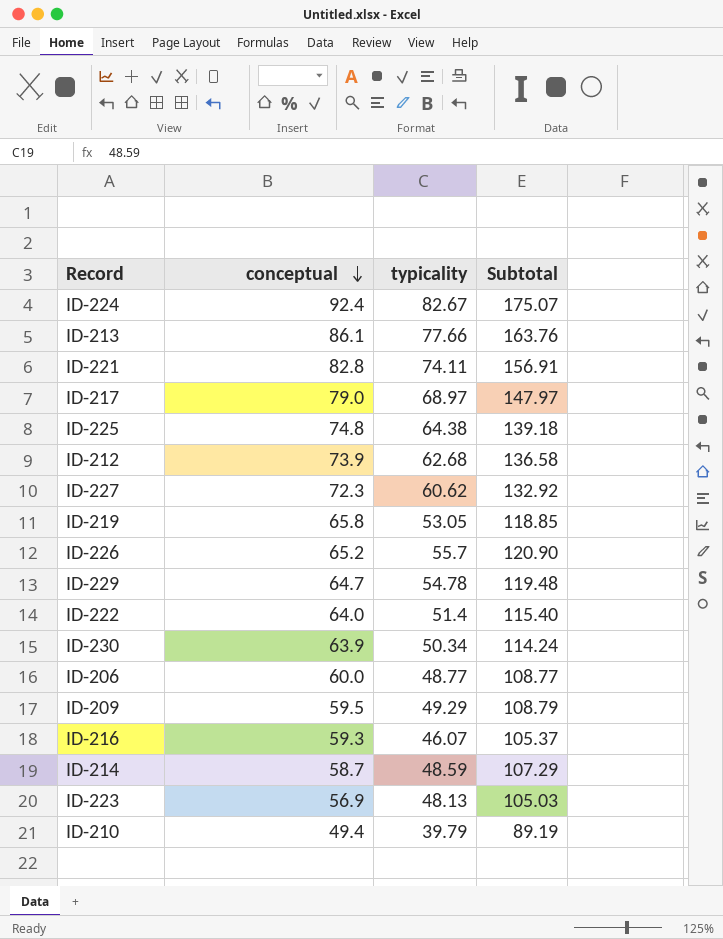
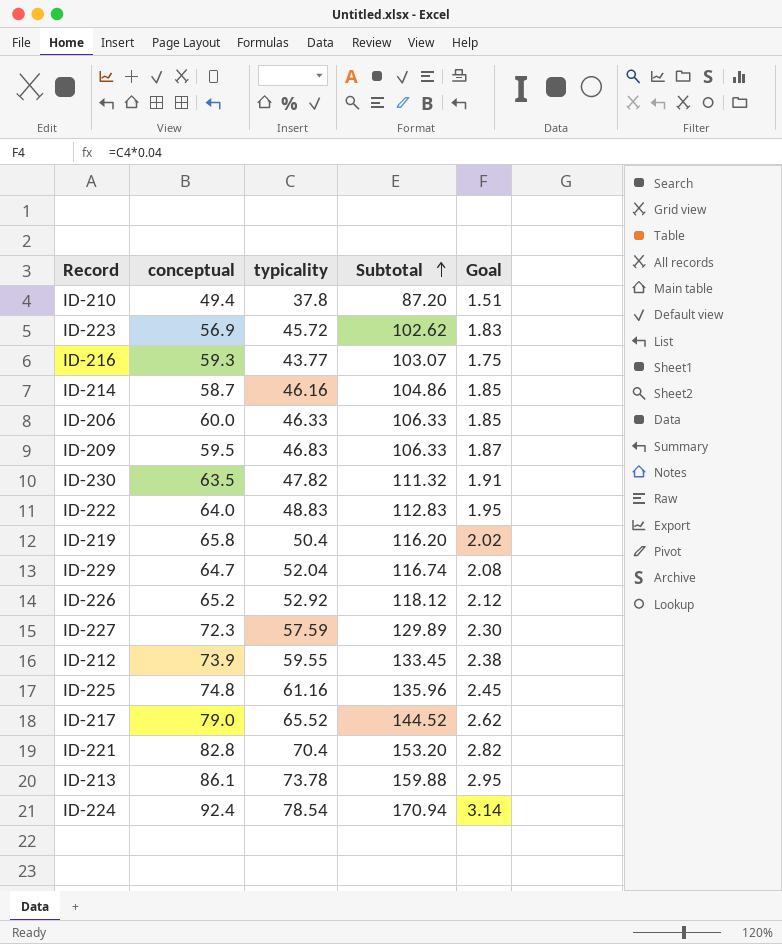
row order: conceptual descending -> Subtotal ascending
column Goal | formula: none -> [typicality] * 0.04
ID-210 | typicality: 39.79 -> 37.8
ID-210 | Subtotal: 89.19 -> 87.20
ID-223 | typicality: 48.13 -> 45.72
ID-223 | Subtotal: 105.03 -> 102.62
ID-216 | typicality: 46.07 -> 43.77
ID-216 | Subtotal: 105.37 -> 103.07
ID-214 | typicality: 48.59 -> 46.16
ID-214 | Subtotal: 107.29 -> 104.86
ID-206 | typicality: 48.77 -> 46.33
ID-206 | Subtotal: 108.77 -> 106.33
ID-209 | typicality: 49.29 -> 46.83
ID-209 | Subtotal: 108.79 -> 106.33
ID-230 | conceptual: 63.9 -> 63.5
ID-230 | typicality: 50.34 -> 47.82
ID-230 | Subtotal: 114.24 -> 111.32
ID-222 | typicality: 51.4 -> 48.83
ID-222 | Subtotal: 115.40 -> 112.83
ID-219 | typicality: 53.05 -> 50.4
ID-219 | Subtotal: 118.85 -> 116.20
ID-229 | typicality: 54.78 -> 52.04
ID-229 | Subtotal: 119.48 -> 116.74
ID-226 | typicality: 55.7 -> 52.92
ID-226 | Subtotal: 120.90 -> 118.12
ID-227 | typicality: 60.62 -> 57.59
ID-227 | Subtotal: 132.92 -> 129.89
ID-212 | typicality: 62.68 -> 59.55
ID-212 | Subtotal: 136.58 -> 133.45
ID-225 | typicality: 64.38 -> 61.16
ID-225 | Subtotal: 139.18 -> 135.96
ID-217 | typicality: 68.97 -> 65.52
ID-217 | Subtotal: 147.97 -> 144.52
ID-221 | typicality: 74.11 -> 70.4
ID-221 | Subtotal: 156.91 -> 153.20
ID-213 | typicality: 77.66 -> 73.78
ID-213 | Subtotal: 163.76 -> 159.88
ID-224 | typicality: 82.67 -> 78.54
ID-224 | Subtotal: 175.07 -> 170.94

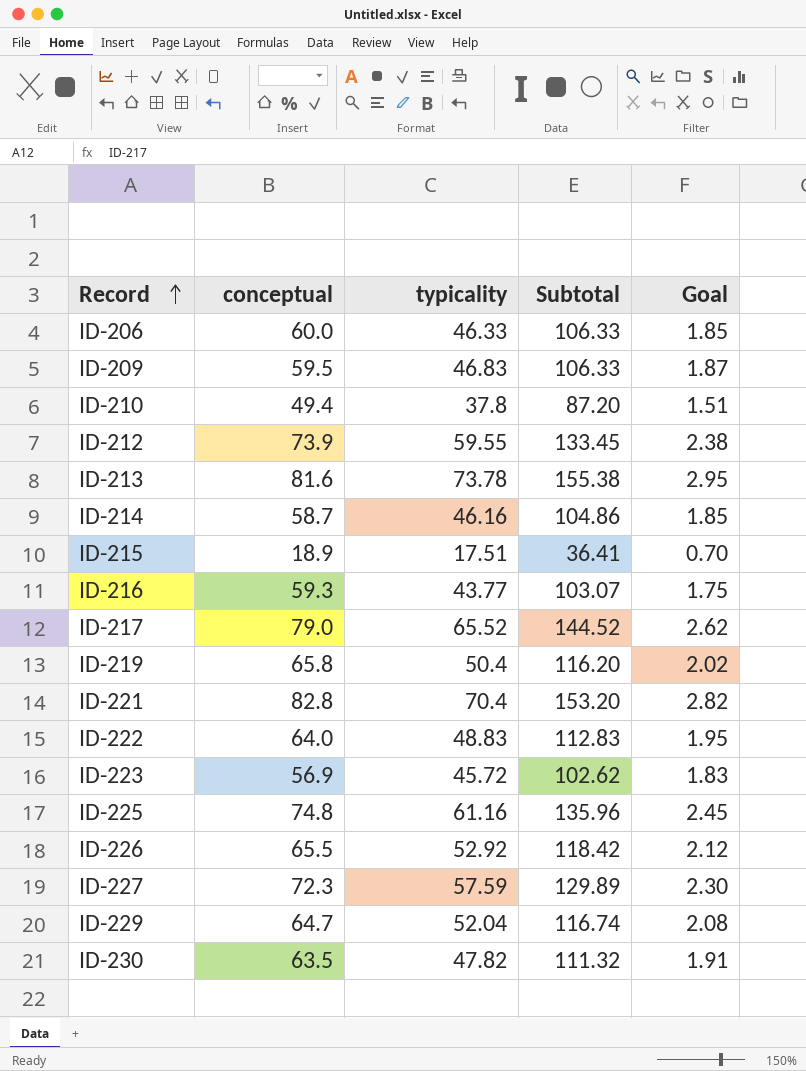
row order: Subtotal ascending -> Record ascending
row ID-224: 92.4 | 78.54 | 170.94 | 3.14 -> none
ID-213 | conceptual: 86.1 -> 81.6
ID-213 | Subtotal: 159.88 -> 155.38
row ID-215: none -> 18.9 | 17.51 | 36.41 | 0.70
ID-226 | conceptual: 65.2 -> 65.5
ID-226 | Subtotal: 118.12 -> 118.42

